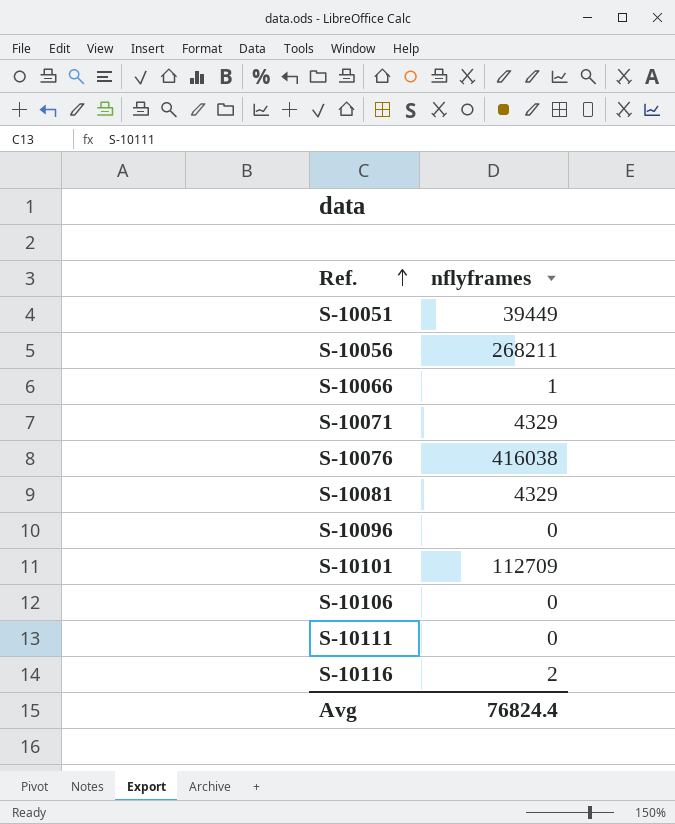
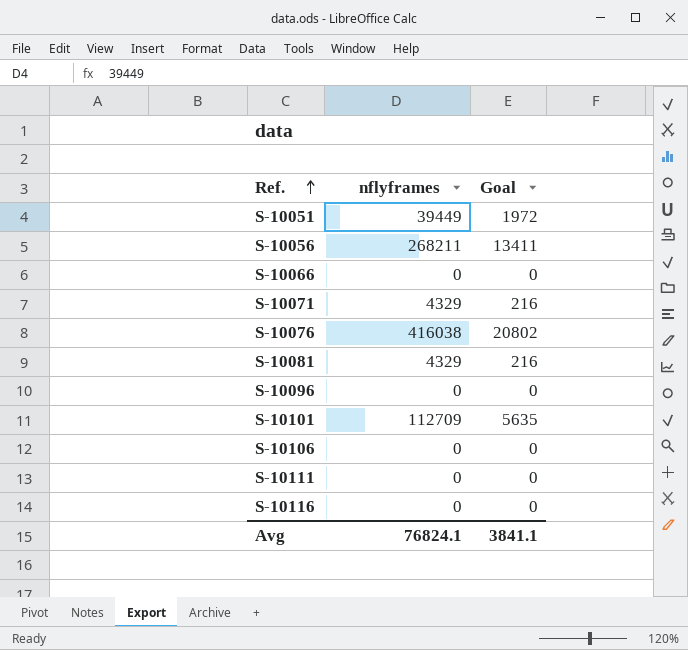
column Goal | formula: none -> [nflyframes] * 0.05
S-10066 | nflyframes: 1 -> 0
S-10116 | nflyframes: 2 -> 0
Avg | nflyframes: 76824.4 -> 76824.1

